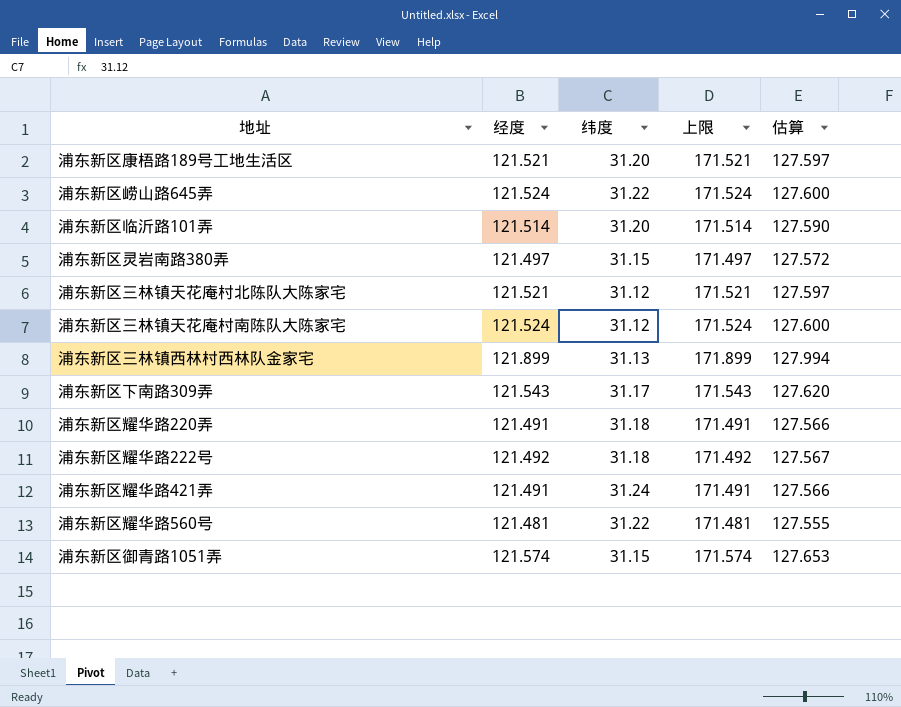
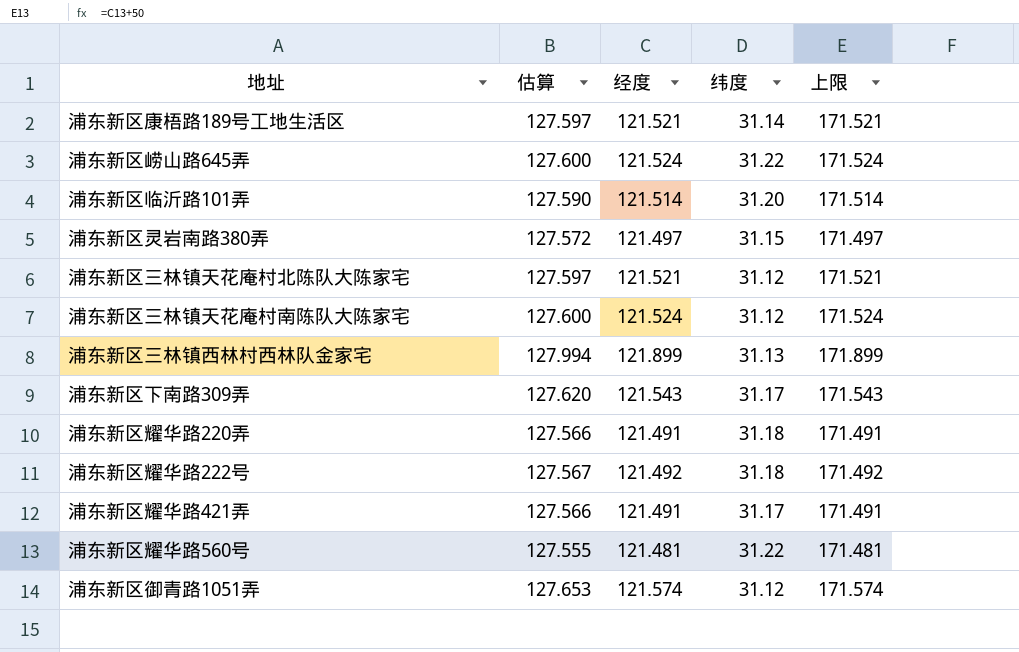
column 估算 | position: 5 -> 2
浦东新区康梧路189号工地生活区 | 纬度: 31.20 -> 31.14
浦东新区耀华路421弄 | 纬度: 31.24 -> 31.17
浦东新区御青路1051弄 | 纬度: 31.15 -> 31.12

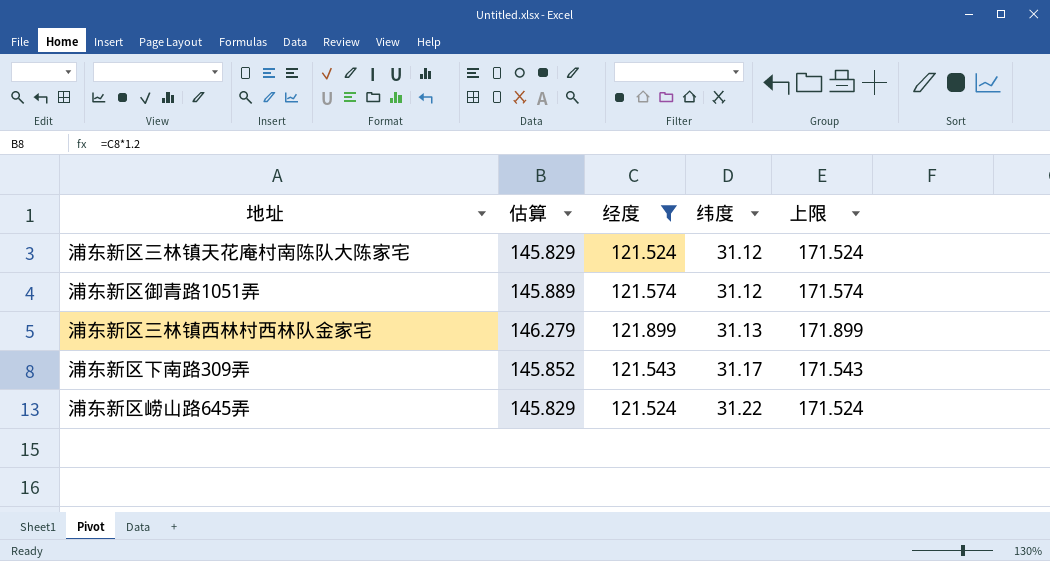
filter: none -> 经度 >= 121.524
row order: none -> 纬度 ascending
column 估算 | formula: [经度] * 1.05 -> [经度] * 1.2

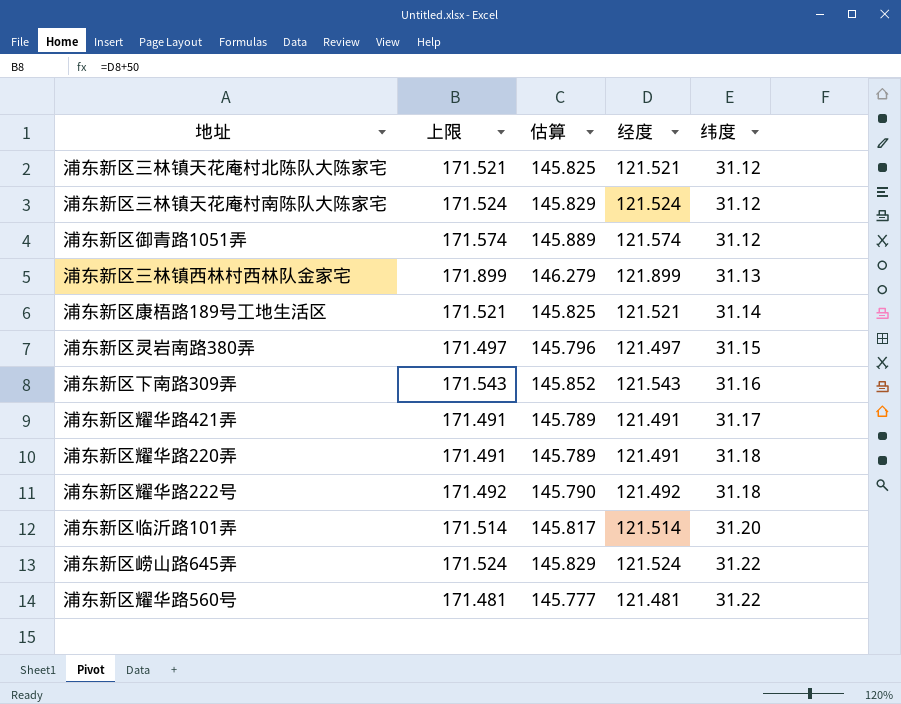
filter: 经度 >= 121.524 -> none
column 上限 | position: 5 -> 2
浦东新区下南路309弄 | 纬度: 31.17 -> 31.16

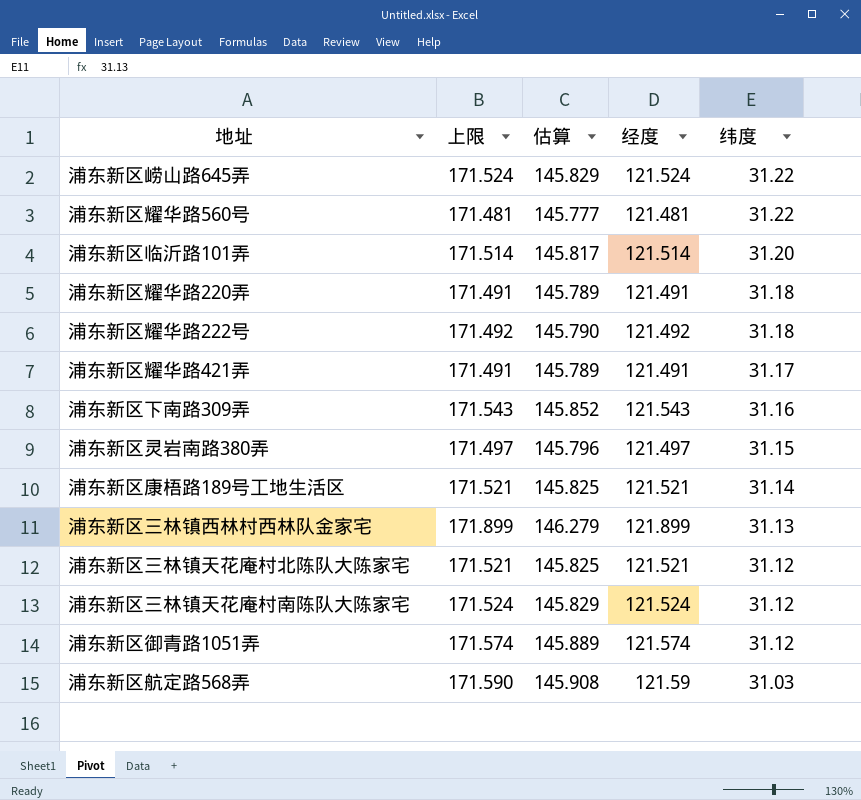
row order: 纬度 ascending -> 纬度 descending
row 浦东新区航定路568弄: none -> 171.590 | 145.908 | 121.59 | 31.03

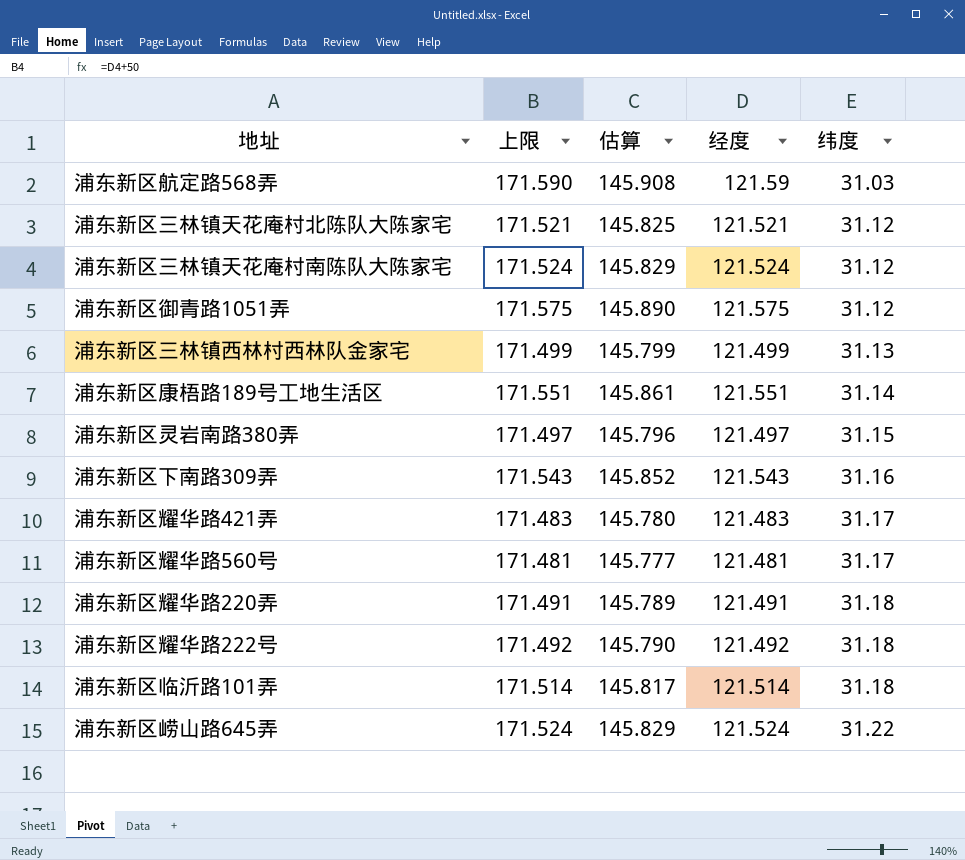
row order: 纬度 descending -> 纬度 ascending
浦东新区御青路1051弄 | 上限: 171.574 -> 171.575
浦东新区御青路1051弄 | 估算: 145.889 -> 145.890
浦东新区御青路1051弄 | 经度: 121.574 -> 121.575
浦东新区三林镇西林村西林队金家宅 | 上限: 171.899 -> 171.499
浦东新区三林镇西林村西林队金家宅 | 估算: 146.279 -> 145.799
浦东新区三林镇西林村西林队金家宅 | 经度: 121.899 -> 121.499
浦东新区康梧路189号工地生活区 | 上限: 171.521 -> 171.551
浦东新区康梧路189号工地生活区 | 估算: 145.825 -> 145.861
浦东新区康梧路189号工地生活区 | 经度: 121.521 -> 121.551
浦东新区耀华路421弄 | 上限: 171.491 -> 171.483
浦东新区耀华路421弄 | 估算: 145.789 -> 145.780
浦东新区耀华路421弄 | 经度: 121.491 -> 121.483
浦东新区耀华路560号 | 纬度: 31.22 -> 31.17
浦东新区临沂路101弄 | 纬度: 31.20 -> 31.18

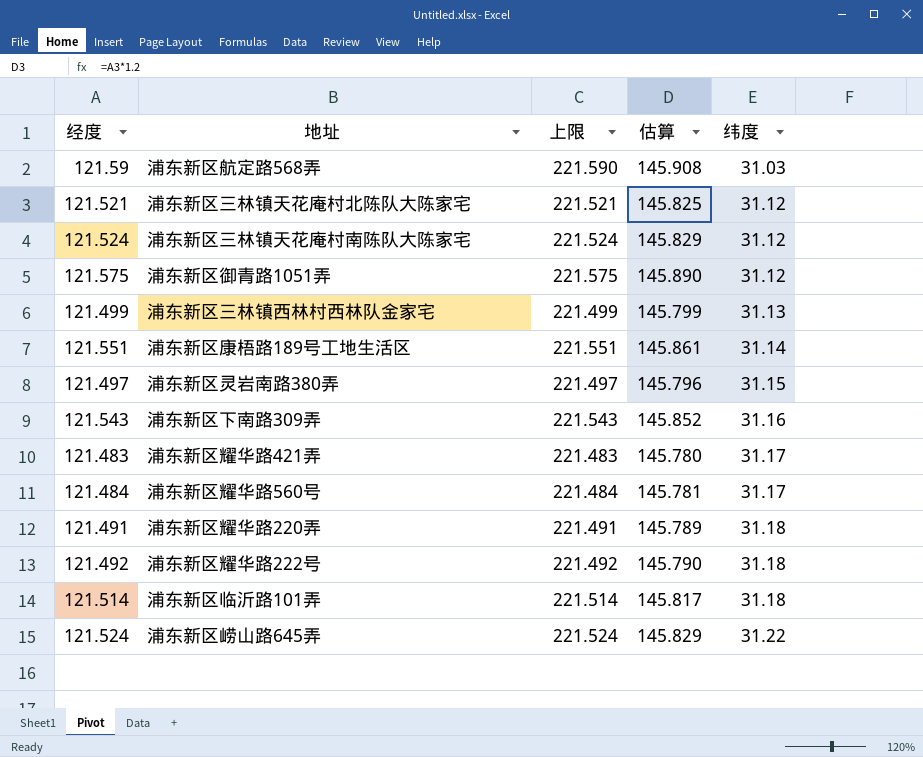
column 经度 | position: 4 -> 1
column 上限 | formula: [经度] + 50 -> [经度] + 100
浦东新区耀华路560号 | 经度: 121.481 -> 121.484
浦东新区耀华路560号 | 估算: 145.777 -> 145.781

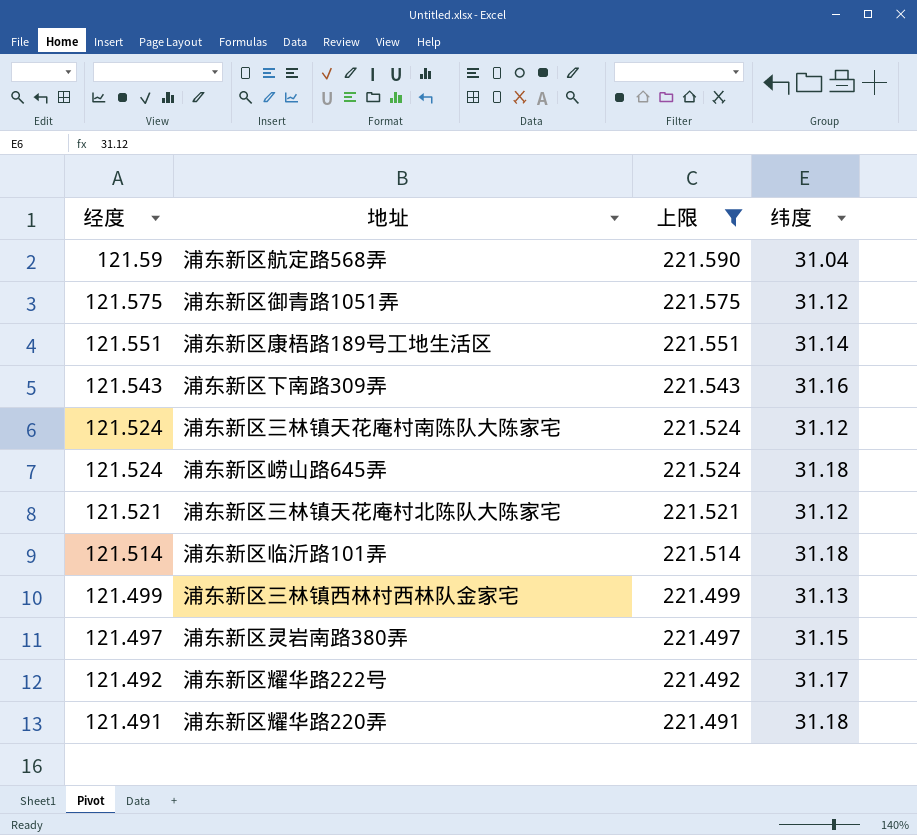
filter: none -> 上限 >= 221.491
row order: 纬度 ascending -> 经度 descending
column 估算 | formula: [经度] * 1.2 -> none
浦东新区航定路568弄 | 纬度: 31.03 -> 31.04
浦东新区崂山路645弄 | 纬度: 31.22 -> 31.18
浦东新区耀华路222号 | 纬度: 31.18 -> 31.17

